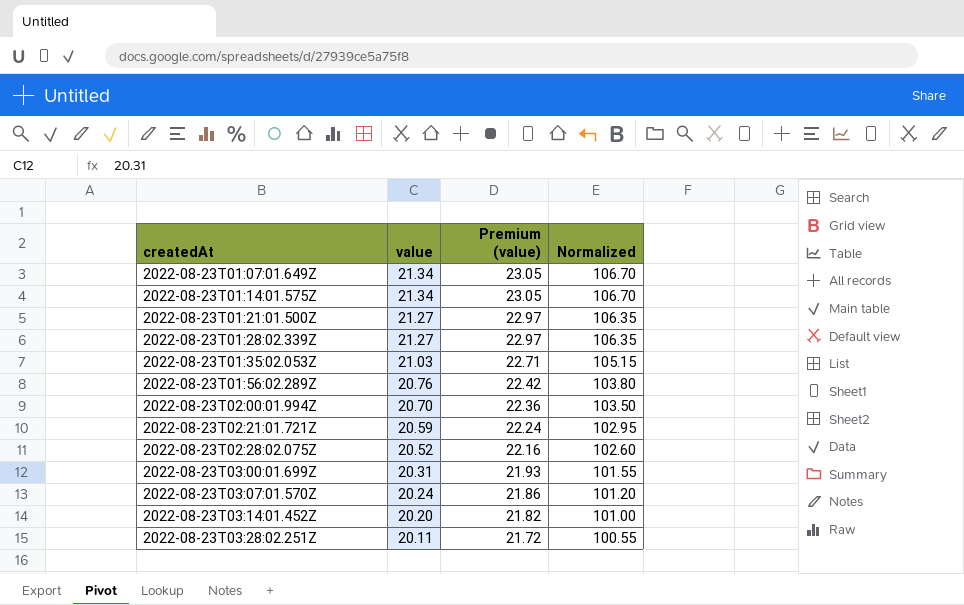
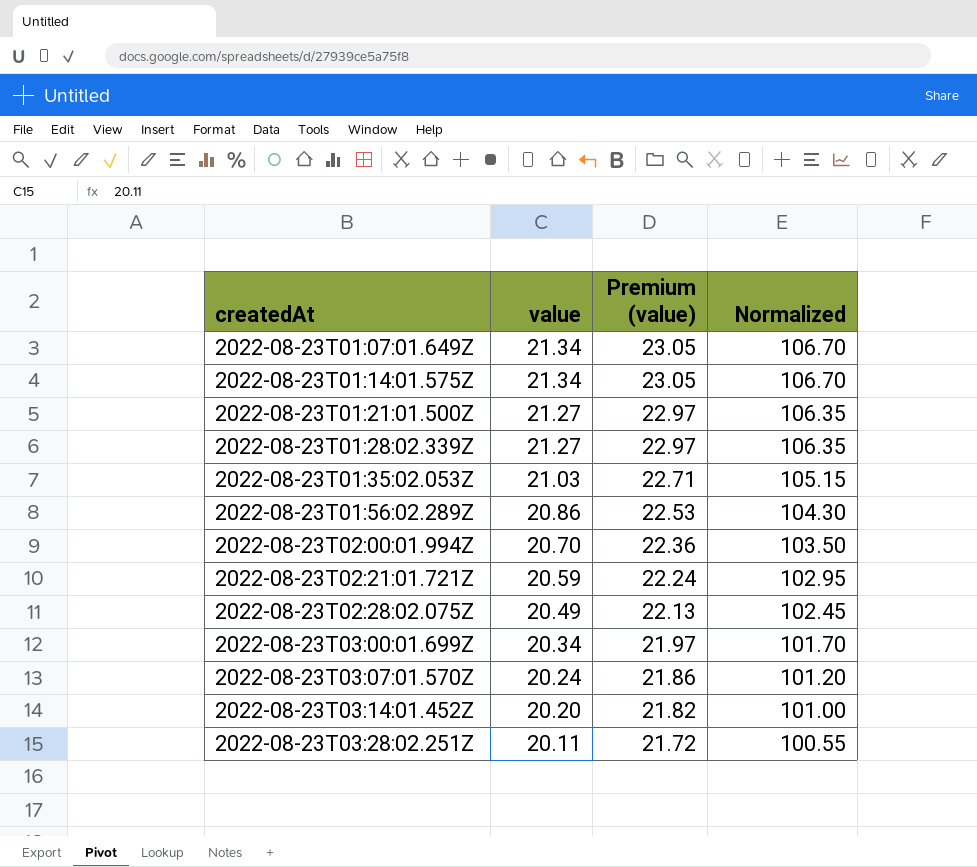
2022-08-23T01:56:02.289Z | value: 20.76 -> 20.86
2022-08-23T01:56:02.289Z | Premium (value): 22.42 -> 22.53
2022-08-23T01:56:02.289Z | Normalized: 103.80 -> 104.30
2022-08-23T02:28:02.075Z | value: 20.52 -> 20.49
2022-08-23T02:28:02.075Z | Premium (value): 22.16 -> 22.13
2022-08-23T02:28:02.075Z | Normalized: 102.60 -> 102.45
2022-08-23T03:00:01.699Z | value: 20.31 -> 20.34
2022-08-23T03:00:01.699Z | Premium (value): 21.93 -> 21.97
2022-08-23T03:00:01.699Z | Normalized: 101.55 -> 101.70

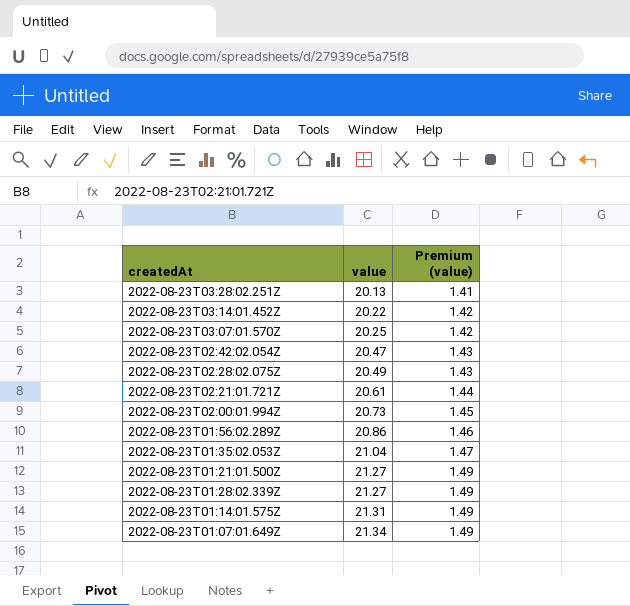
row order: createdAt ascending -> value ascending
column Normalized | formula: [value] * 5 -> none
column Premium (value) | formula: [value] * 1.08 -> [value] * 0.07
row 2022-08-23T03:00:01.699Z: 20.34 | 21.97 | 101.70 -> none
2022-08-23T03:28:02.251Z | value: 20.11 -> 20.13
2022-08-23T03:14:01.452Z | value: 20.20 -> 20.22
2022-08-23T03:07:01.570Z | value: 20.24 -> 20.25
row 2022-08-23T02:42:02.054Z: none -> 20.47 | 1.43
2022-08-23T02:21:01.721Z | value: 20.59 -> 20.61
2022-08-23T02:00:01.994Z | value: 20.70 -> 20.73
2022-08-23T01:35:02.053Z | value: 21.03 -> 21.04
2022-08-23T01:14:01.575Z | value: 21.34 -> 21.31

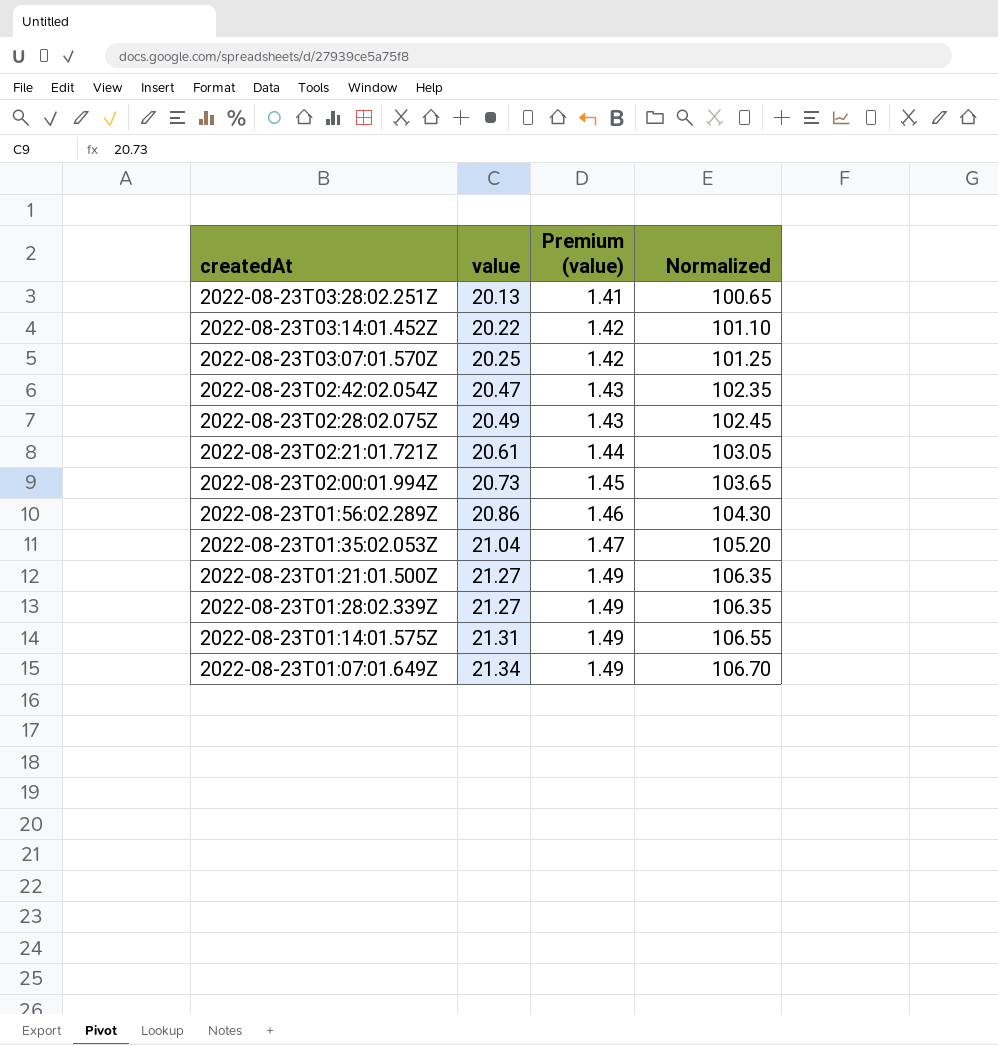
column Normalized | formula: none -> [value] * 5

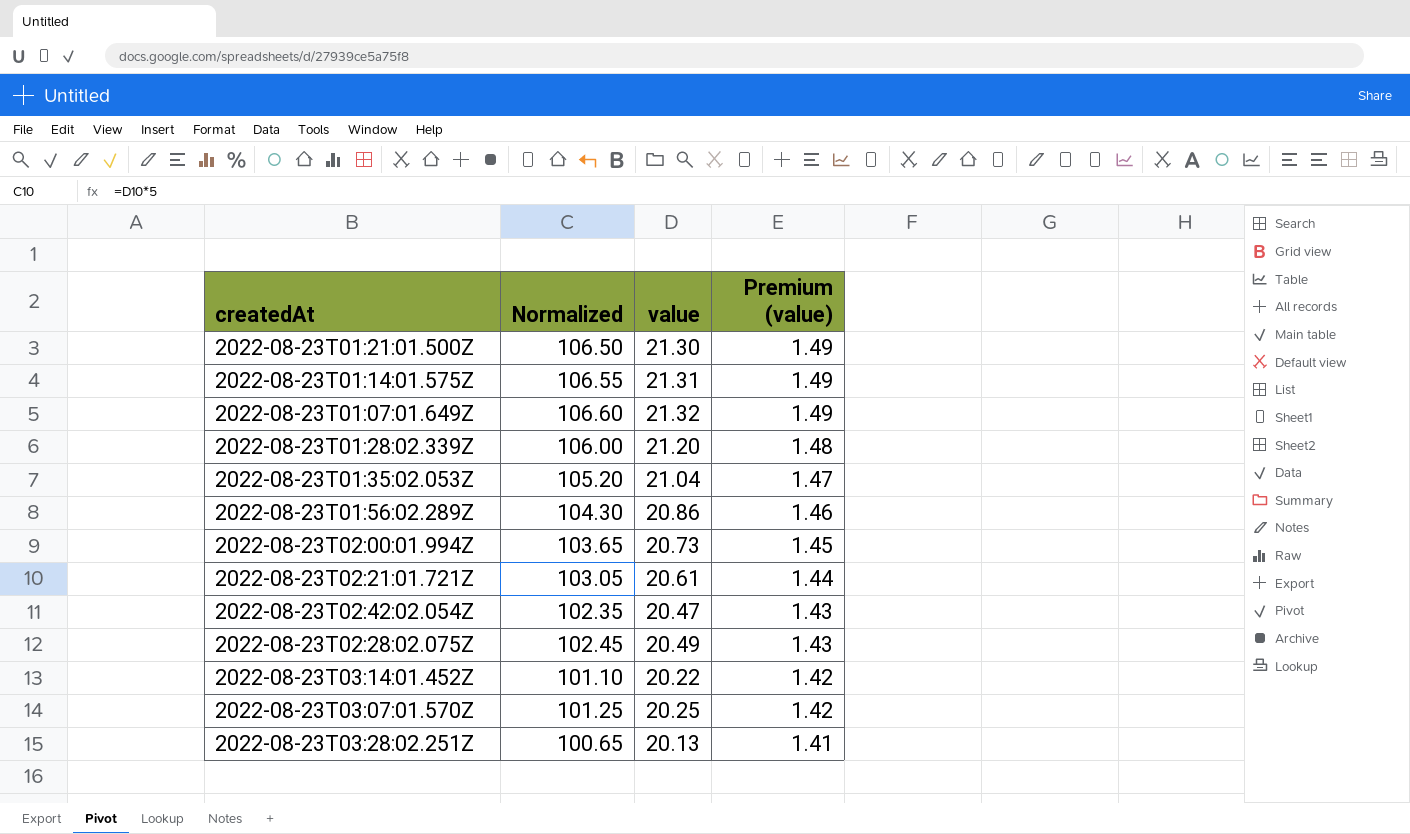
row order: value ascending -> Premium (value) descending
column Normalized | position: 4 -> 2
2022-08-23T01:21:01.500Z | Normalized: 106.35 -> 106.50
2022-08-23T01:21:01.500Z | value: 21.27 -> 21.30
2022-08-23T01:07:01.649Z | Normalized: 106.70 -> 106.60
2022-08-23T01:07:01.649Z | value: 21.34 -> 21.32
2022-08-23T01:28:02.339Z | Normalized: 106.35 -> 106.00
2022-08-23T01:28:02.339Z | value: 21.27 -> 21.20
2022-08-23T01:28:02.339Z | Premium (value): 1.49 -> 1.48

